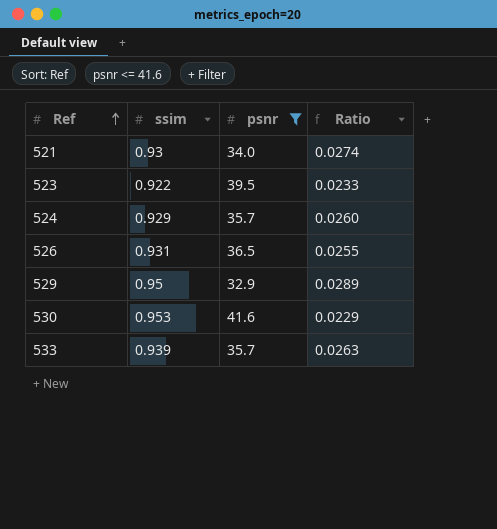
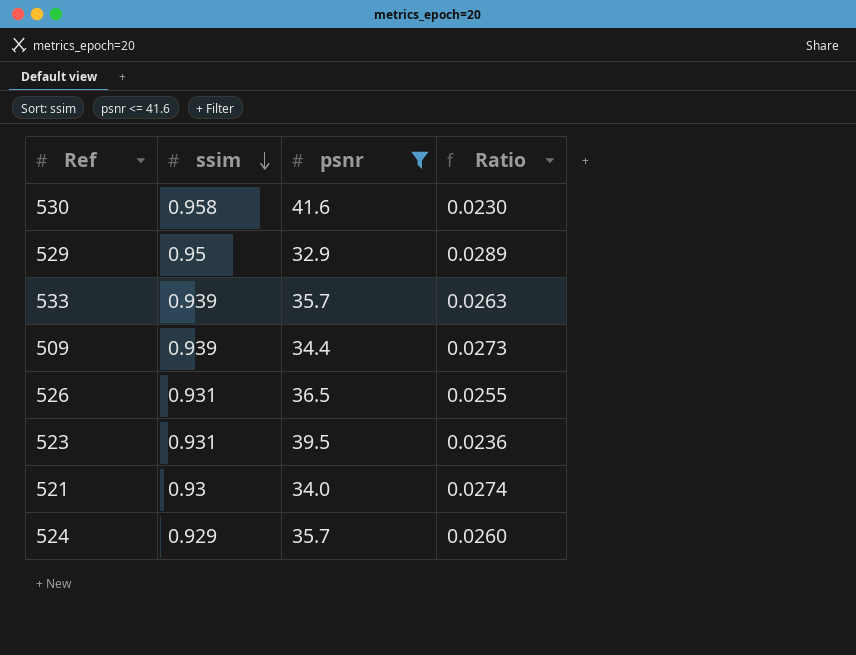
row order: Ref ascending -> ssim descending
530 | ssim: 0.953 -> 0.958
530 | Ratio: 0.0229 -> 0.0230
row 509: none -> 0.939 | 34.4 | 0.0273
523 | ssim: 0.922 -> 0.931
523 | Ratio: 0.0233 -> 0.0236

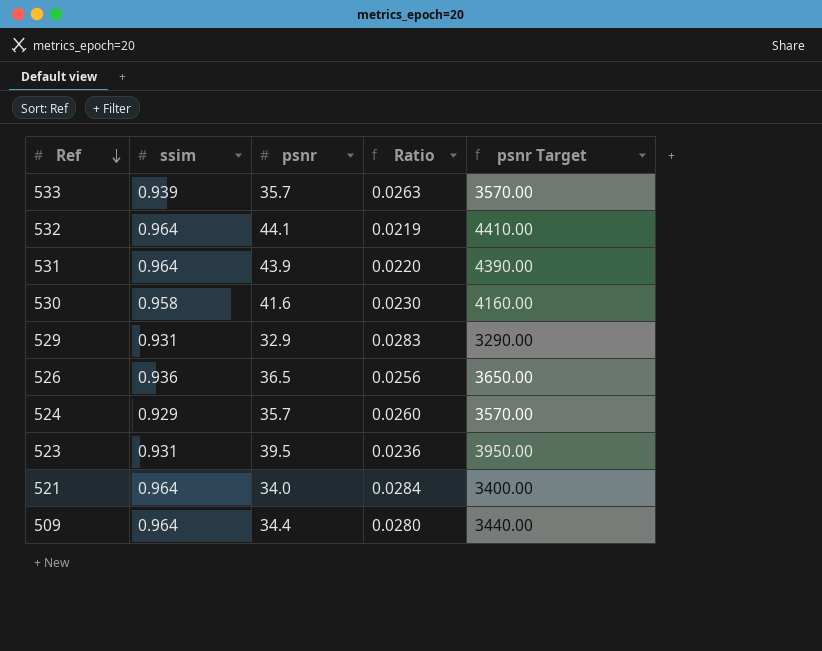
filter: psnr <= 41.6 -> none
row order: ssim descending -> Ref descending
column psnr Target | formula: none -> [psnr] * 100
529 | ssim: 0.95 -> 0.931
529 | Ratio: 0.0289 -> 0.0283
526 | ssim: 0.931 -> 0.936
526 | Ratio: 0.0255 -> 0.0256
521 | ssim: 0.93 -> 0.964
521 | Ratio: 0.0274 -> 0.0284
509 | ssim: 0.939 -> 0.964
509 | Ratio: 0.0273 -> 0.0280

